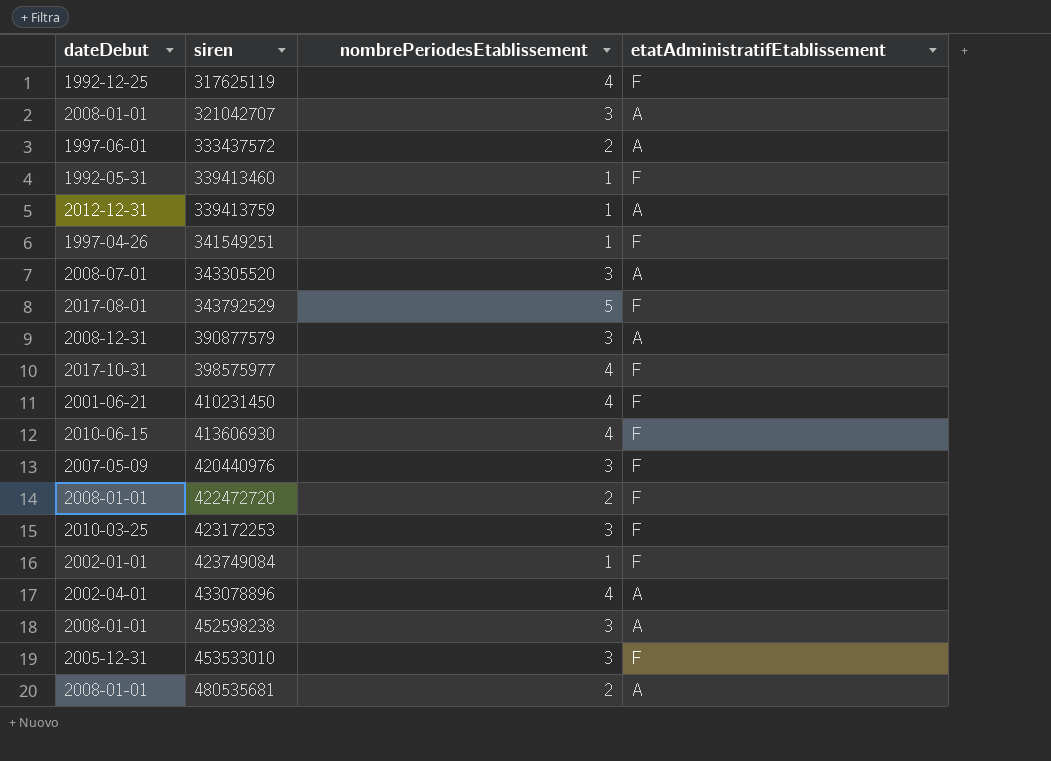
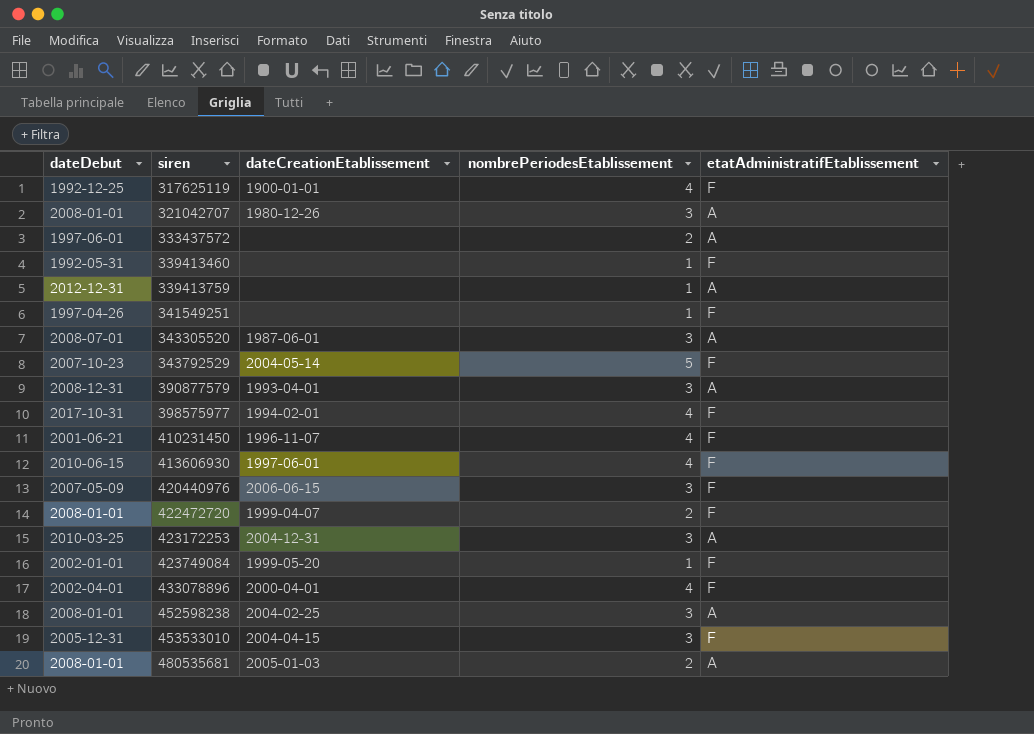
column dateCreationEtablissement | position: none -> 3
343792529 | dateDebut: 2017-08-01 -> 2007-10-23
423172253 | etatAdministratifEtablissement: F -> A
433078896 | etatAdministratifEtablissement: A -> F

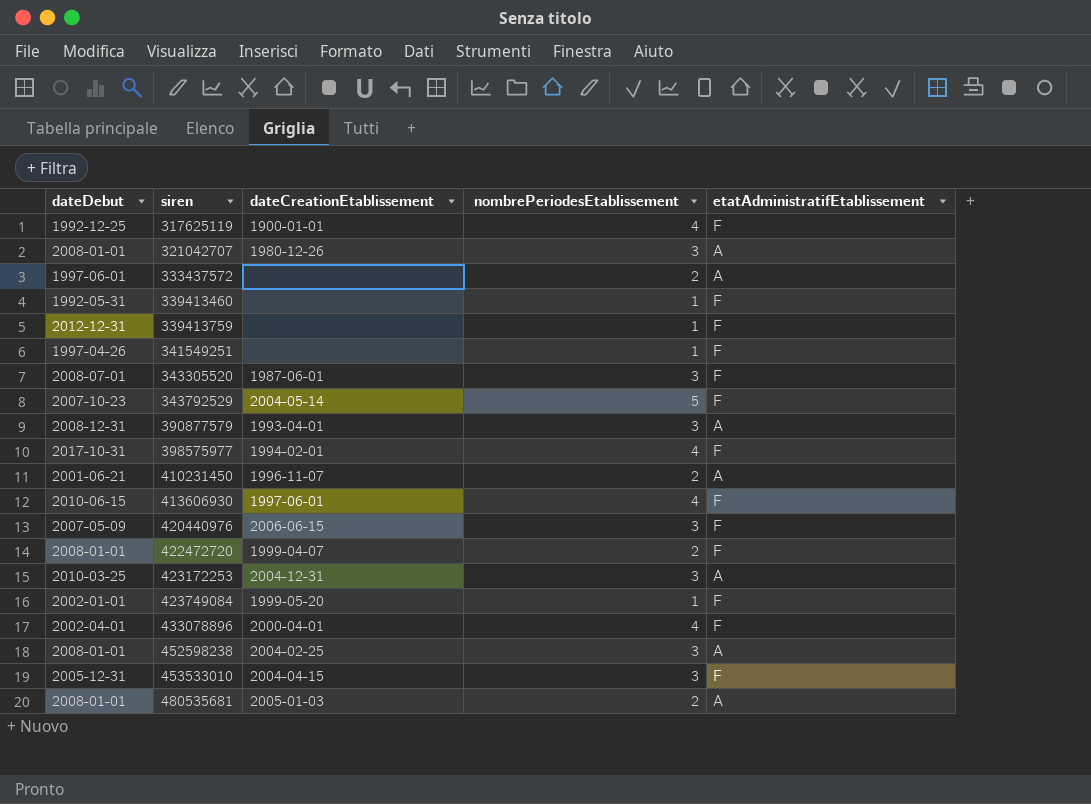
339413759 | etatAdministratifEtablissement: A -> F
343305520 | etatAdministratifEtablissement: A -> F
410231450 | nombrePeriodesEtablissement: 4 -> 2
410231450 | etatAdministratifEtablissement: F -> A

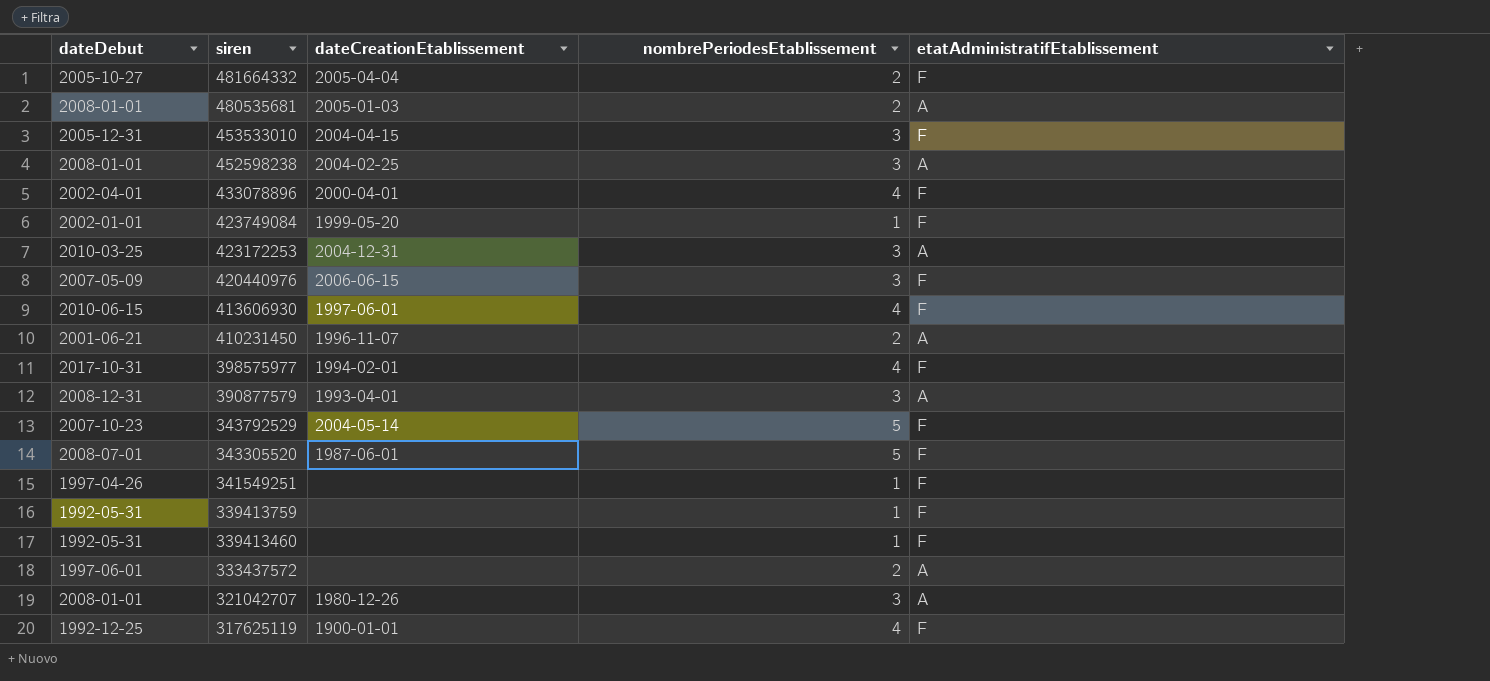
row order: siren ascending -> siren descending
row 422472720: 2008-01-01 | 1999-04-07 | 2 | F -> none
row 481664332: none -> 2005-10-27 | 2005-04-04 | 2 | F
343305520 | nombrePeriodesEtablissement: 3 -> 5
339413759 | dateDebut: 2012-12-31 -> 1992-05-31

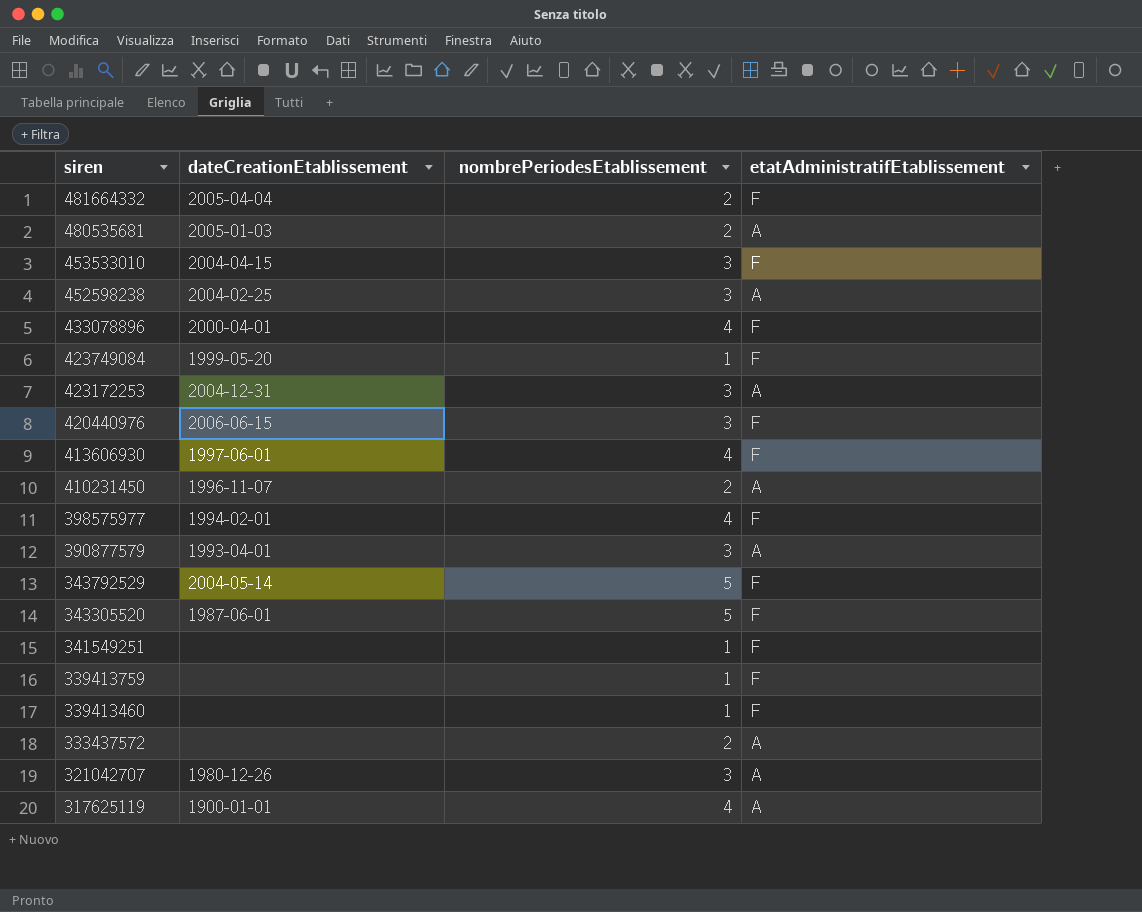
column dateDebut | position: 1 -> none
317625119 | etatAdministratifEtablissement: F -> A

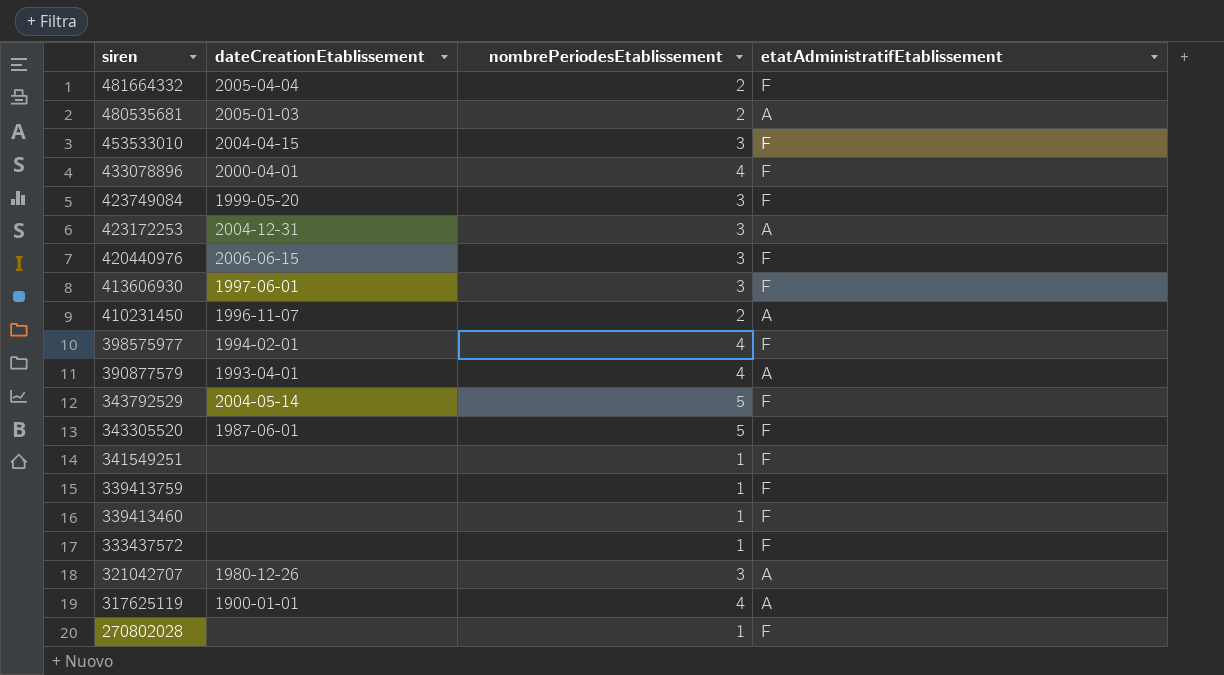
row 452598238: 2004-02-25 | 3 | A -> none
423749084 | nombrePeriodesEtablissement: 1 -> 3
413606930 | nombrePeriodesEtablissement: 4 -> 3
390877579 | nombrePeriodesEtablissement: 3 -> 4
333437572 | nombrePeriodesEtablissement: 2 -> 1
333437572 | etatAdministratifEtablissement: A -> F
row 270802028: none -> none | 1 | F

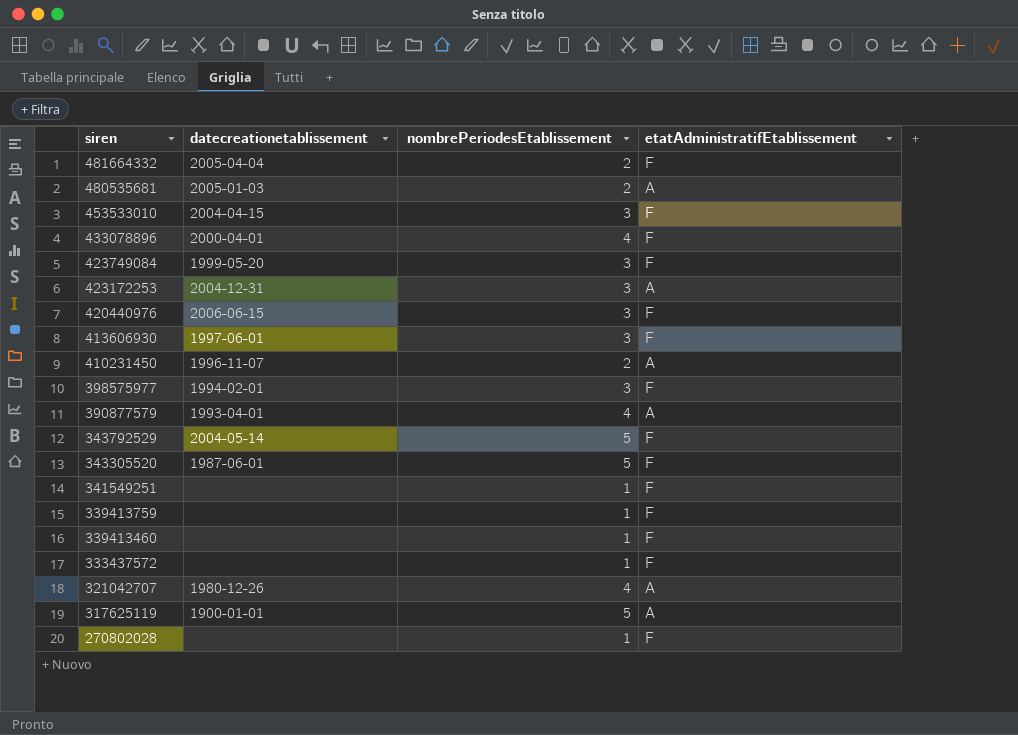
column name: dateCreationEtablissement -> datecreationetablissement
398575977 | nombrePeriodesEtablissement: 4 -> 3
321042707 | nombrePeriodesEtablissement: 3 -> 4
317625119 | nombrePeriodesEtablissement: 4 -> 5

